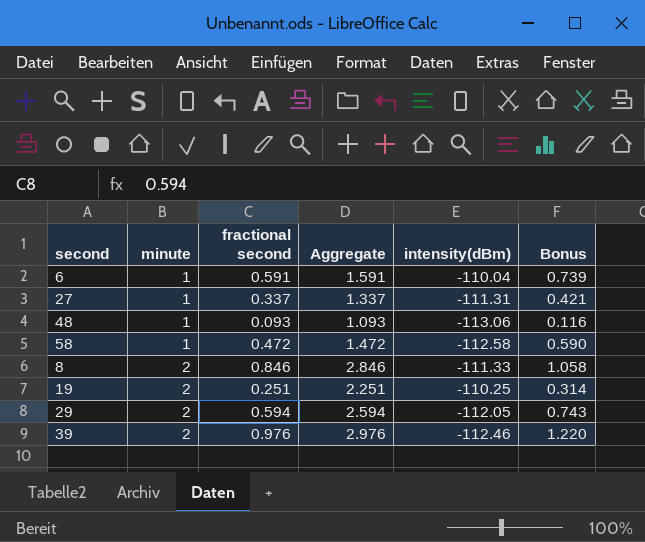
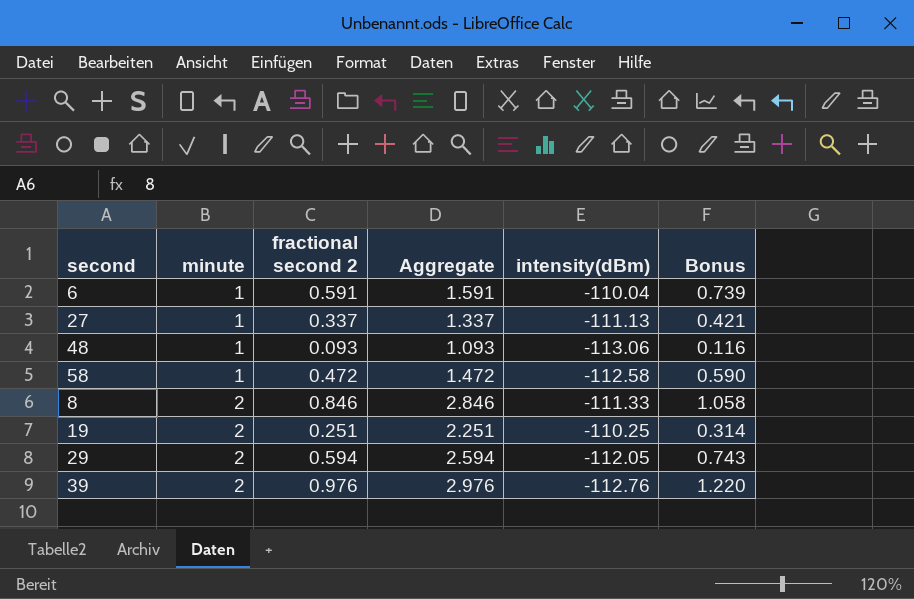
column name: fractional second -> fractional second 2
27 | intensity(dBm): -111.31 -> -111.13
39 | intensity(dBm): -112.46 -> -112.76

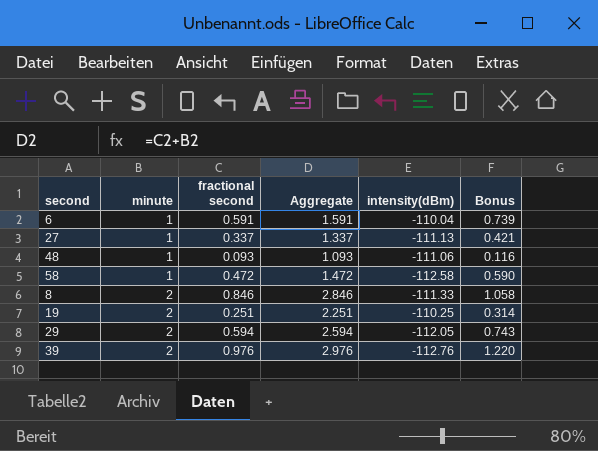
column name: fractional second 2 -> fractional second
48 | intensity(dBm): -113.06 -> -111.06

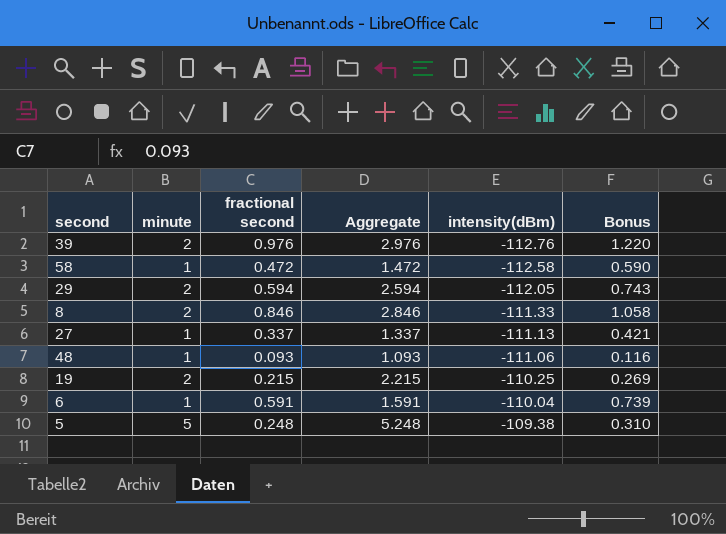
row order: minute ascending -> intensity(dBm) ascending
19 | fractional second: 0.251 -> 0.215
19 | Aggregate: 2.251 -> 2.215
19 | Bonus: 0.314 -> 0.269
row 5: none -> 5 | 0.248 | 5.248 | -109.38 | 0.310

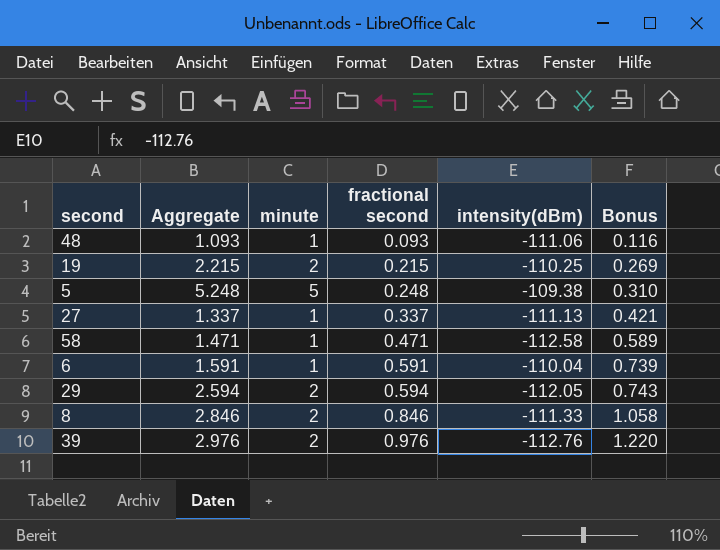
row order: intensity(dBm) ascending -> fractional second ascending
column Aggregate | position: 4 -> 2
58 | Aggregate: 1.472 -> 1.471
58 | fractional second: 0.472 -> 0.471
58 | Bonus: 0.590 -> 0.589

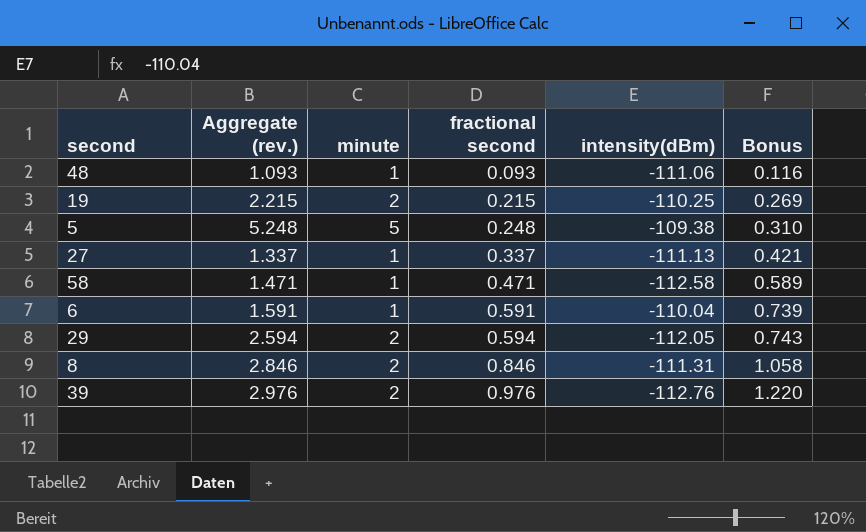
column name: Aggregate -> Aggregate (rev.)
8 | intensity(dBm): -111.33 -> -111.31

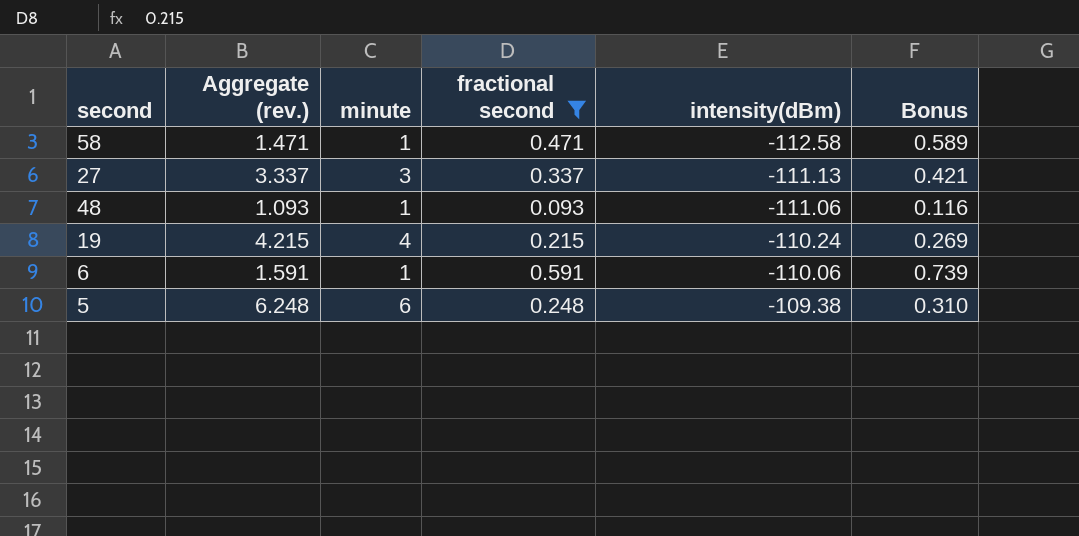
filter: none -> fractional second <= 0.591
row order: fractional second ascending -> intensity(dBm) ascending
27 | Aggregate (rev.): 1.337 -> 3.337
27 | minute: 1 -> 3
19 | Aggregate (rev.): 2.215 -> 4.215
19 | minute: 2 -> 4
19 | intensity(dBm): -110.25 -> -110.24
6 | intensity(dBm): -110.04 -> -110.06
5 | Aggregate (rev.): 5.248 -> 6.248
5 | minute: 5 -> 6

